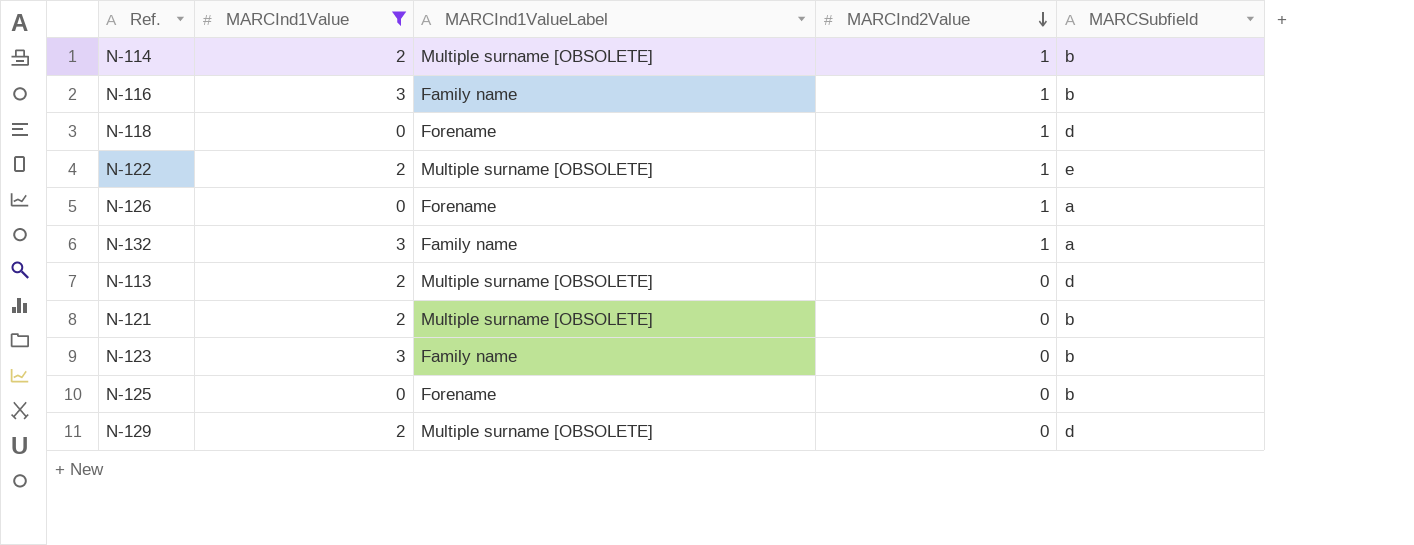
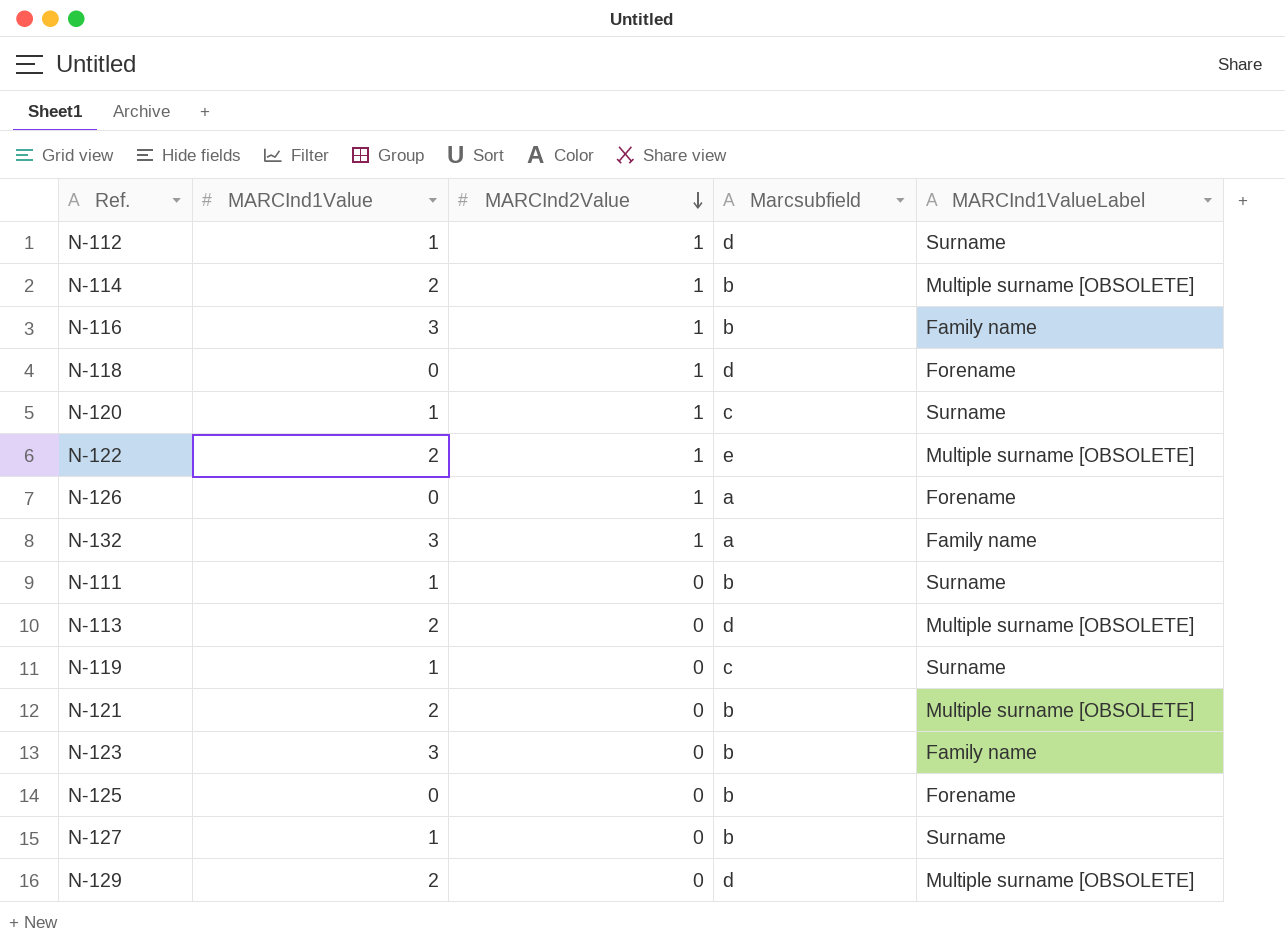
filter: MARCInd1Value != 1 -> none
column name: MARCSubfield -> Marcsubfield
column MARCInd1ValueLabel | position: 3 -> 5

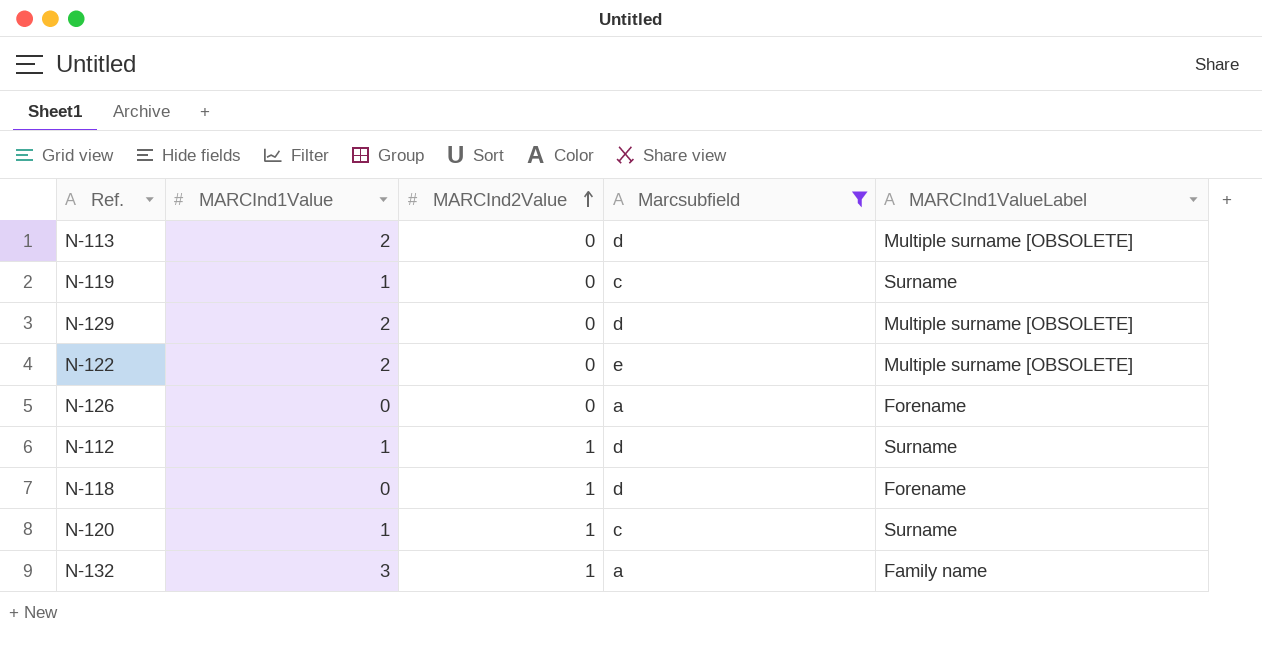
filter: none -> Marcsubfield != b
row order: MARCInd2Value descending -> MARCInd2Value ascending
N-122 | MARCInd2Value: 1 -> 0
N-126 | MARCInd2Value: 1 -> 0

